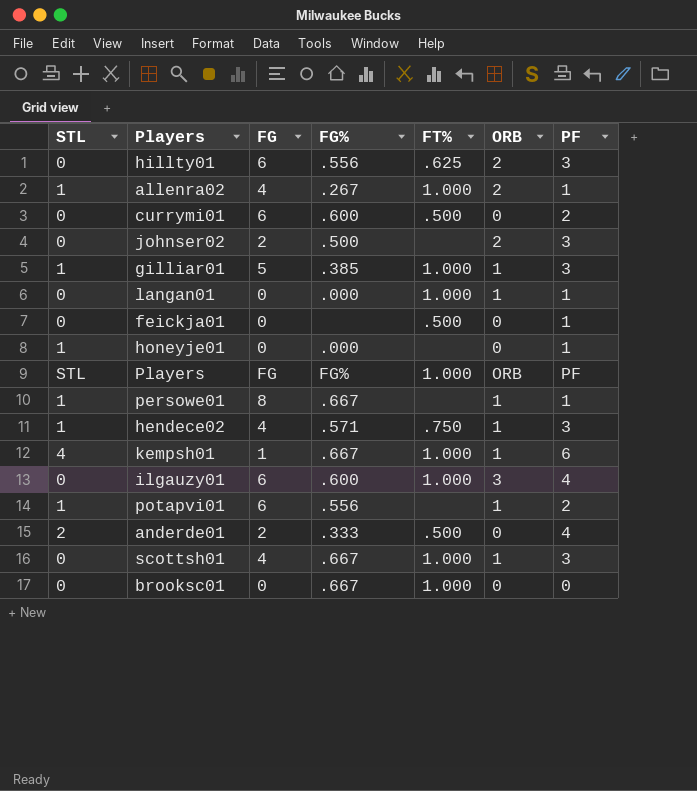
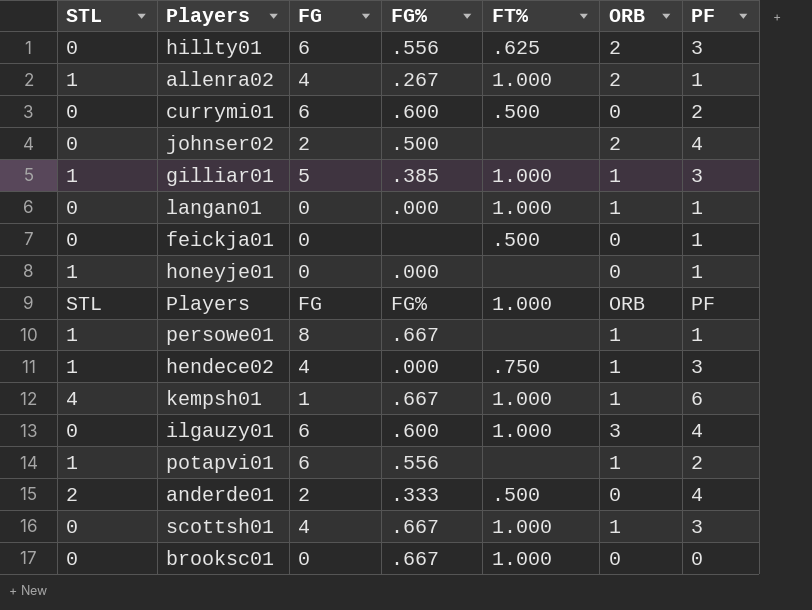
johnser02 | PF: 3 -> 4
hendece02 | FG%: .571 -> .000

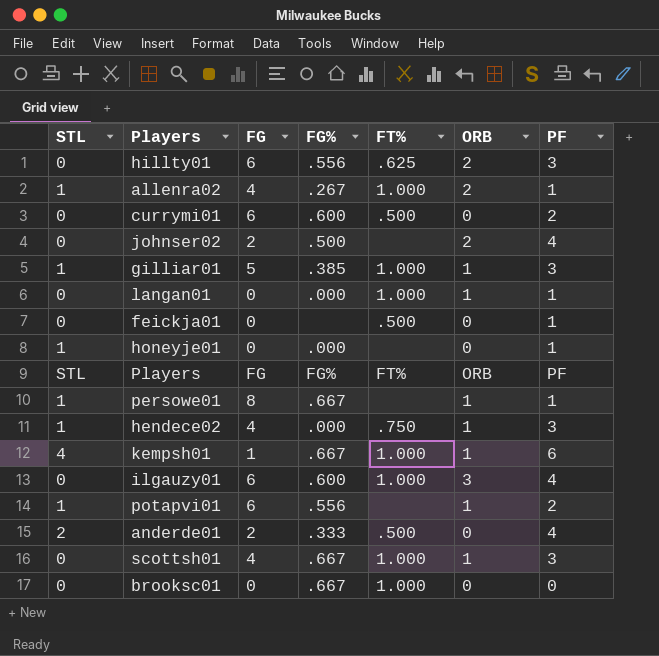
Players | FT%: 1.000 -> FT%

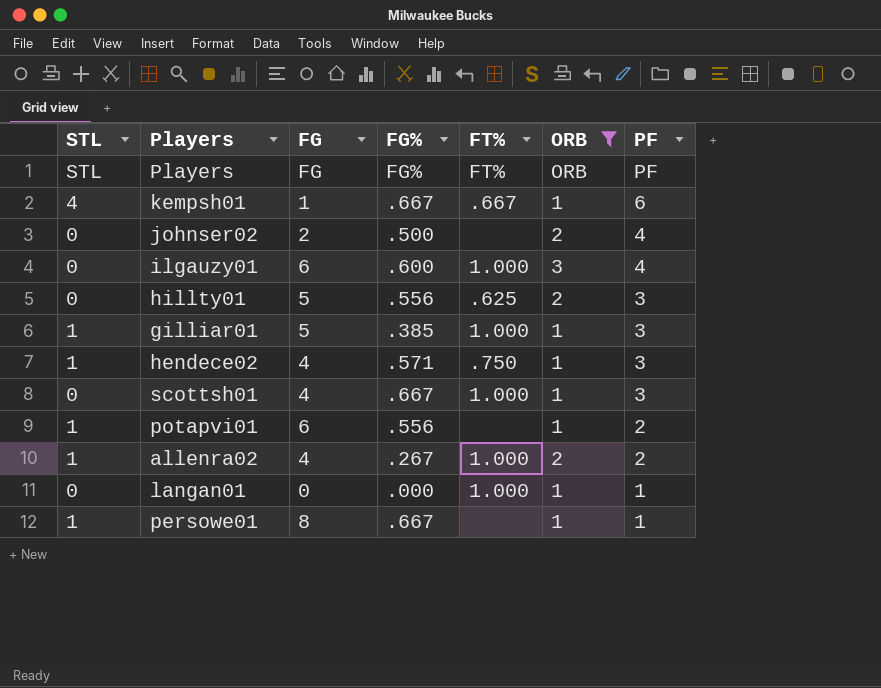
filter: none -> ORB != 0
row order: none -> PF descending
kempsh01 | FT%: 1.000 -> .667
hillty01 | FG: 6 -> 5
hendece02 | FG%: .000 -> .571
allenra02 | PF: 1 -> 2

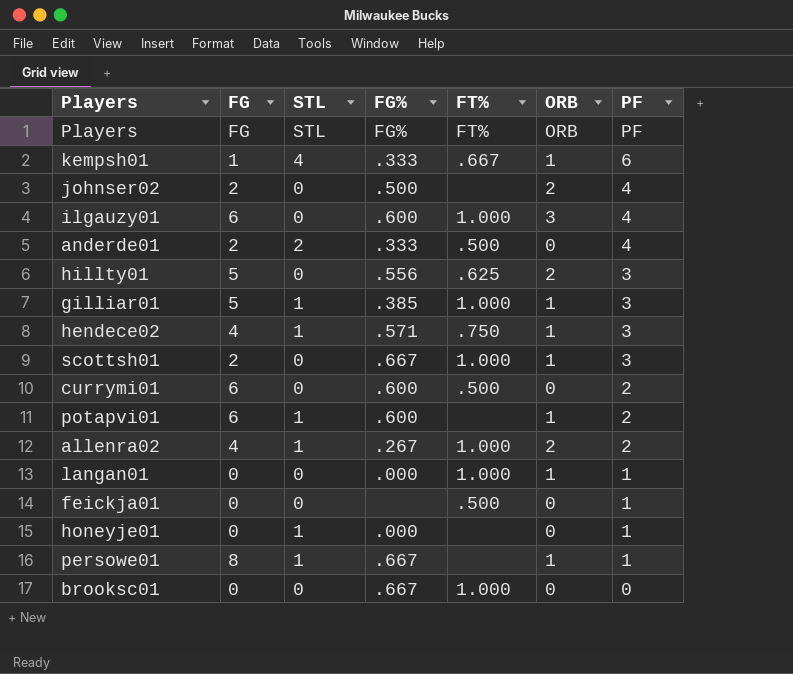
filter: ORB != 0 -> none
column STL | position: 1 -> 3
kempsh01 | FG%: .667 -> .333
scottsh01 | FG: 4 -> 2
potapvi01 | FG%: .556 -> .600

